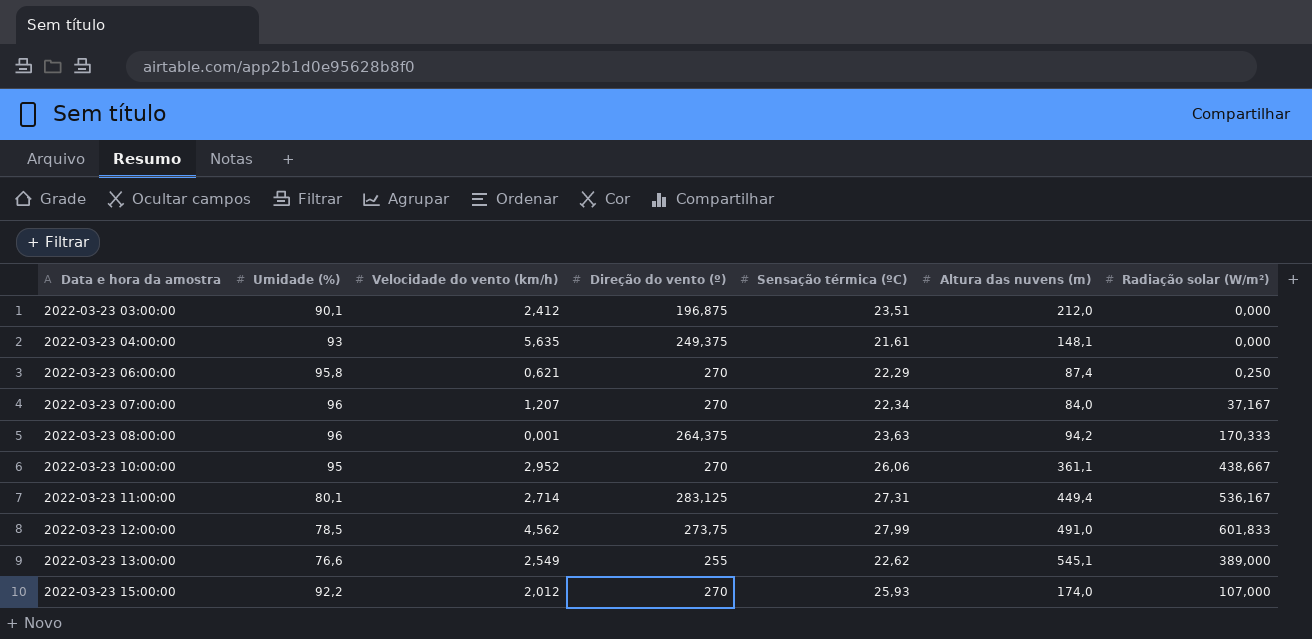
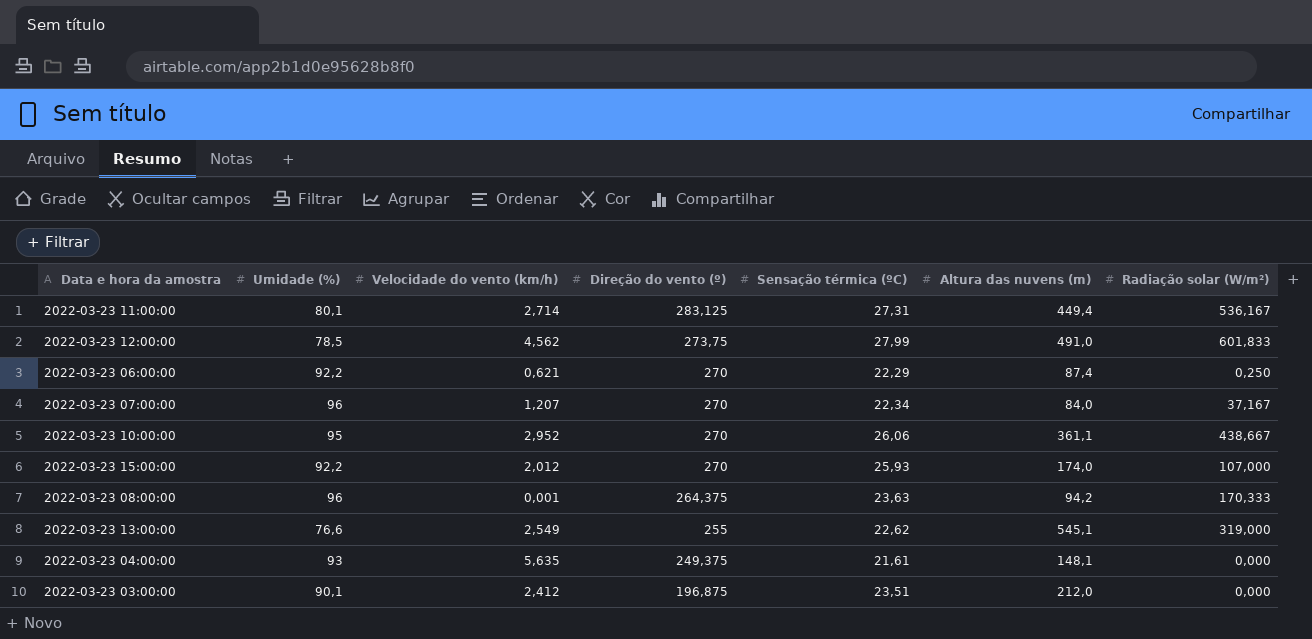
row order: Data e hora da amostra ascending -> Direção do vento (º) descending
2022-03-23 06:00:00 | Umidade (%): 95,8 -> 92,2
2022-03-23 13:00:00 | Radiação solar (W/m²): 389,000 -> 319,000

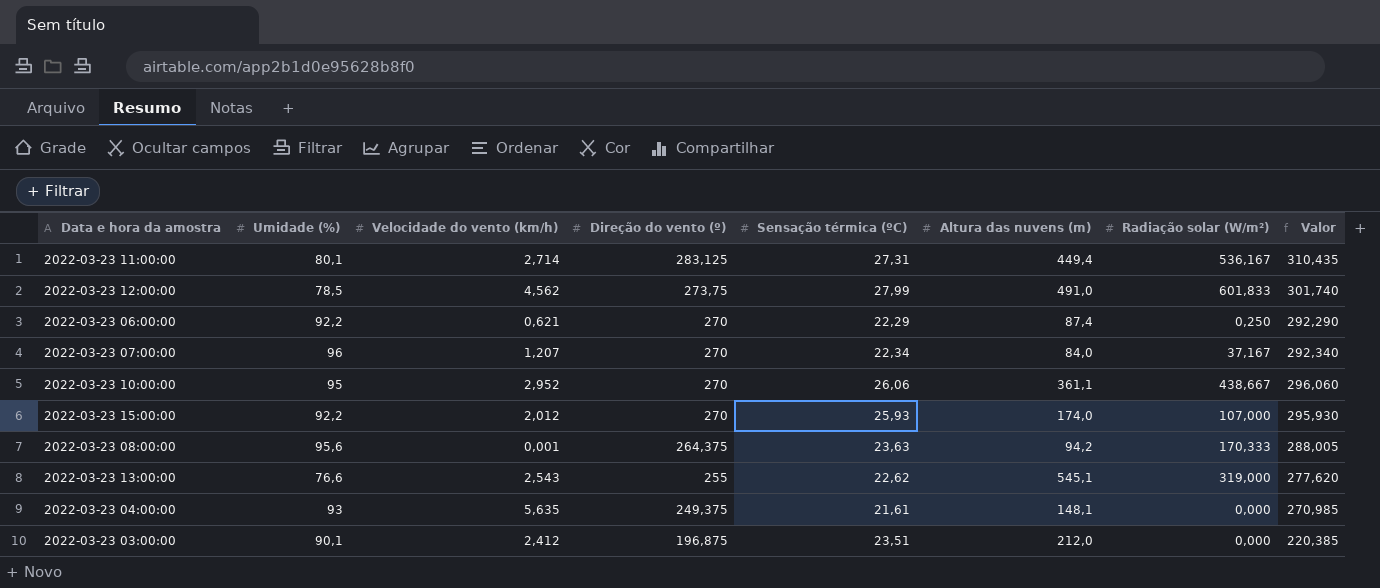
column Valor | formula: none -> [Direção do vento (º)] + [Sensação térmica (ºC)]
2022-03-23 08:00:00 | Umidade (%): 96 -> 95,6
2022-03-23 13:00:00 | Velocidade do vento (km/h): 2,549 -> 2,543

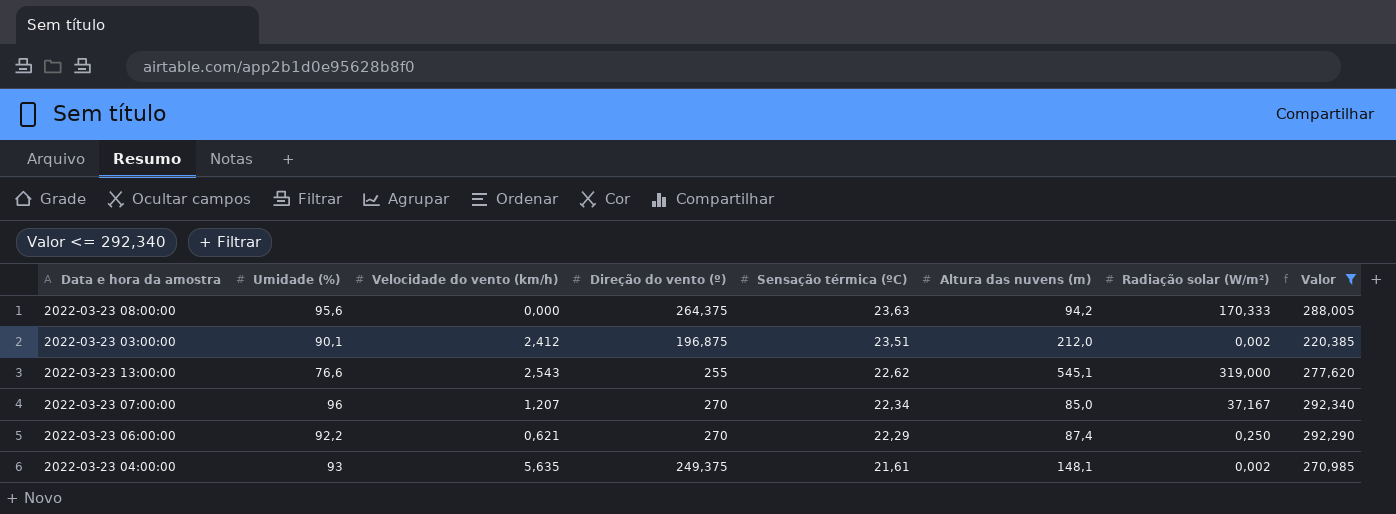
filter: none -> Valor <= 292,340
row order: Direção do vento (º) descending -> Sensação térmica (ºC) descending
2022-03-23 08:00:00 | Velocidade do vento (km/h): 0,001 -> 0,000
2022-03-23 03:00:00 | Radiação solar (W/m²): 0,000 -> 0,002
2022-03-23 07:00:00 | Altura das nuvens (m): 84,0 -> 85,0
2022-03-23 04:00:00 | Radiação solar (W/m²): 0,000 -> 0,002

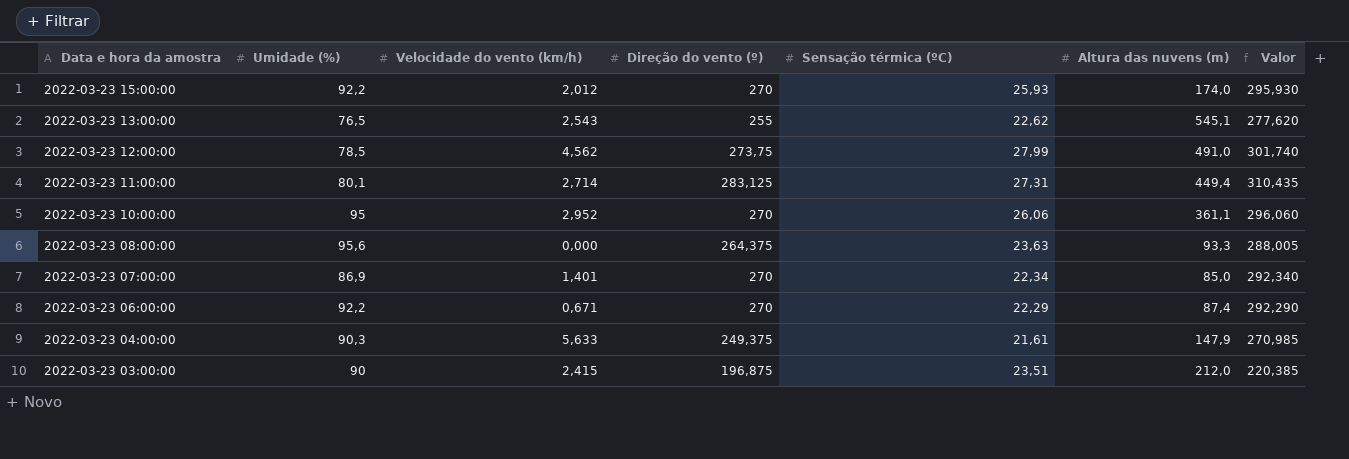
filter: Valor <= 292,340 -> none
row order: Sensação térmica (ºC) descending -> Data e hora da amostra descending
column Radiação solar (W/m²) | position: 7 -> none
2022-03-23 13:00:00 | Umidade (%): 76,6 -> 76,5
2022-03-23 08:00:00 | Altura das nuvens (m): 94,2 -> 93,3
2022-03-23 07:00:00 | Umidade (%): 96 -> 86,9
2022-03-23 07:00:00 | Velocidade do vento (km/h): 1,207 -> 1,401
2022-03-23 06:00:00 | Velocidade do vento (km/h): 0,621 -> 0,671
2022-03-23 04:00:00 | Umidade (%): 93 -> 90,3
2022-03-23 04:00:00 | Velocidade do vento (km/h): 5,635 -> 5,633
2022-03-23 04:00:00 | Altura das nuvens (m): 148,1 -> 147,9
2022-03-23 03:00:00 | Umidade (%): 90,1 -> 90
2022-03-23 03:00:00 | Velocidade do vento (km/h): 2,412 -> 2,415

